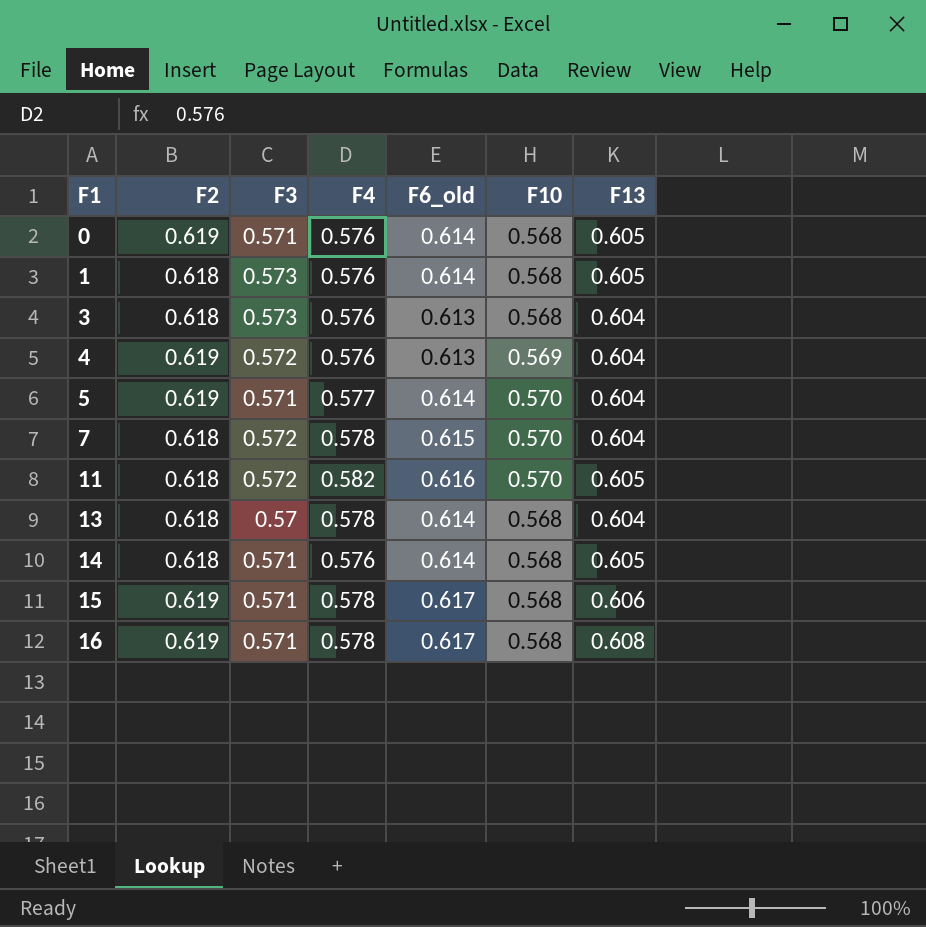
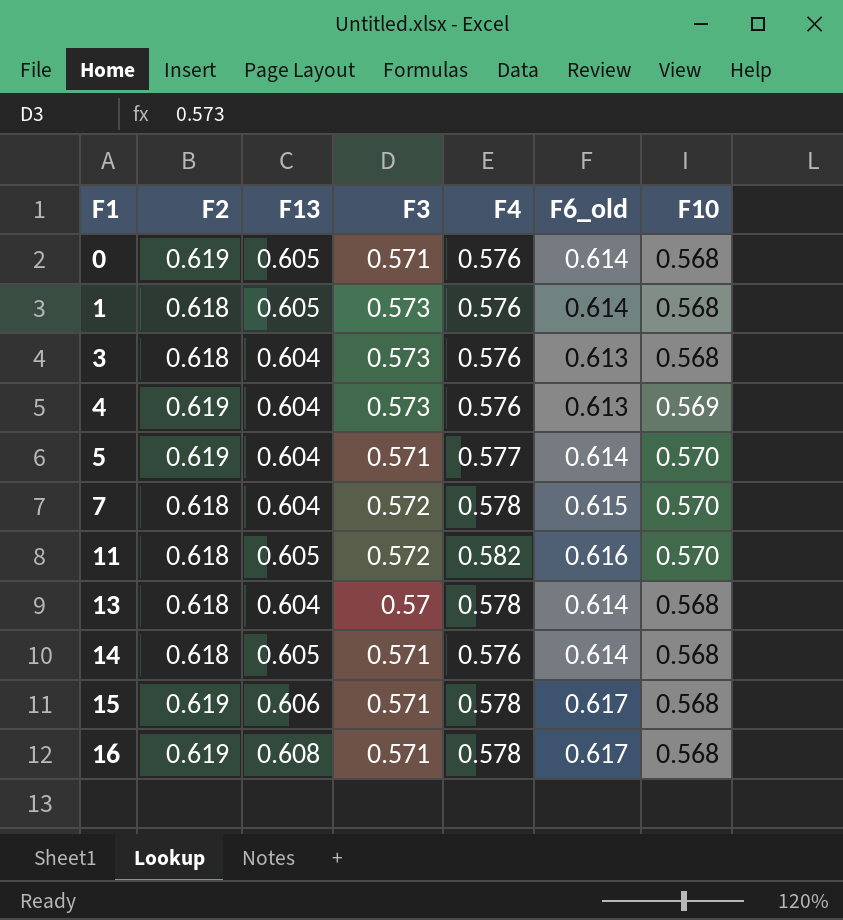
column F13 | position: 7 -> 3
4 | F3: 0.572 -> 0.573

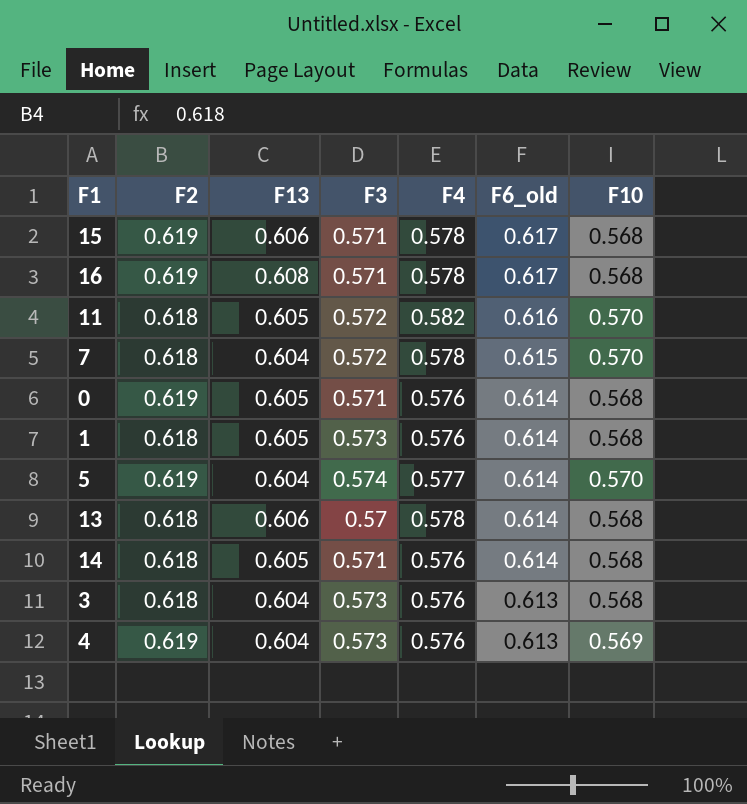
row order: F1 ascending -> F6_old descending
5 | F3: 0.571 -> 0.574
13 | F13: 0.604 -> 0.606

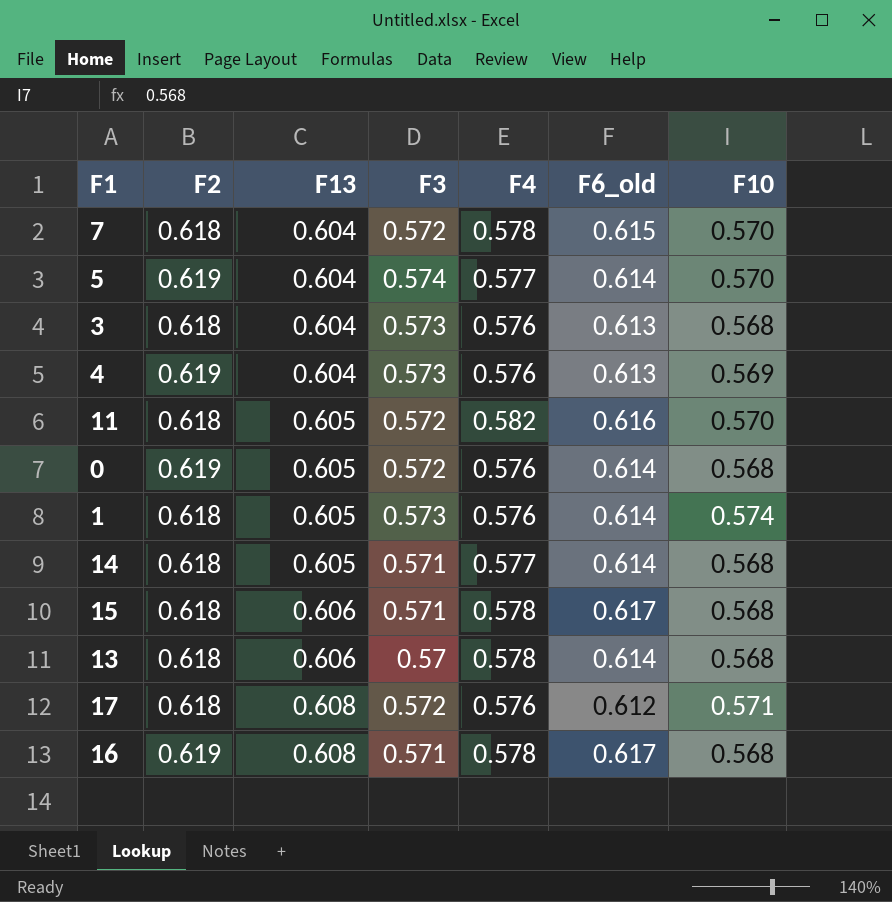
row order: F6_old descending -> F13 ascending
0 | F3: 0.571 -> 0.572
1 | F10: 0.568 -> 0.574
14 | F4: 0.576 -> 0.577
15 | F2: 0.619 -> 0.618
row 17: none -> 0.618 | 0.608 | 0.572 | 0.576 | 0.612 | 0.571

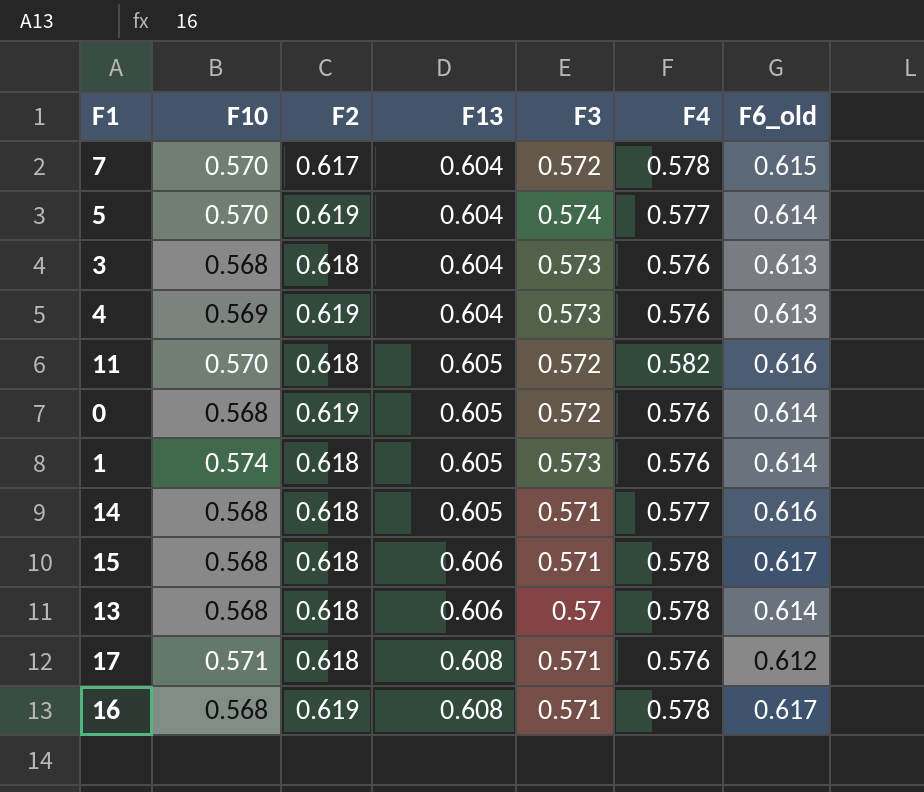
column F10 | position: 7 -> 2
7 | F2: 0.618 -> 0.617
14 | F6_old: 0.614 -> 0.616
17 | F3: 0.572 -> 0.571

